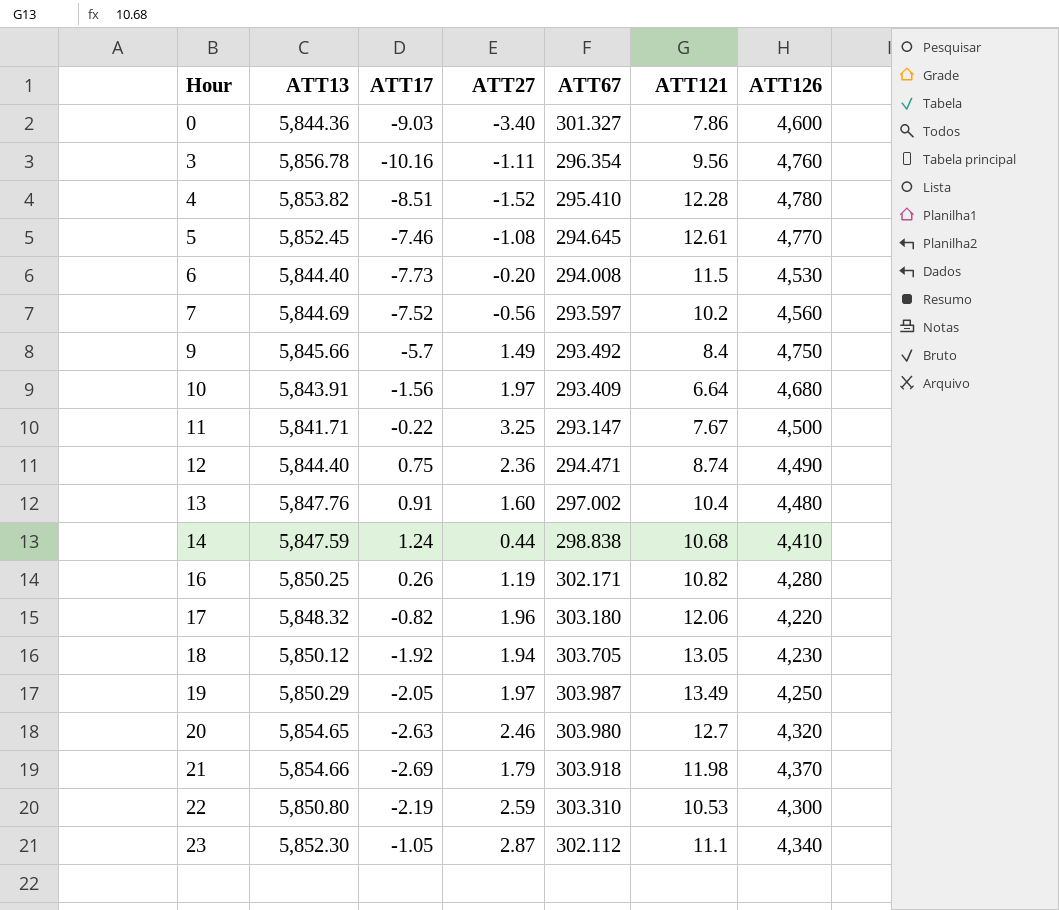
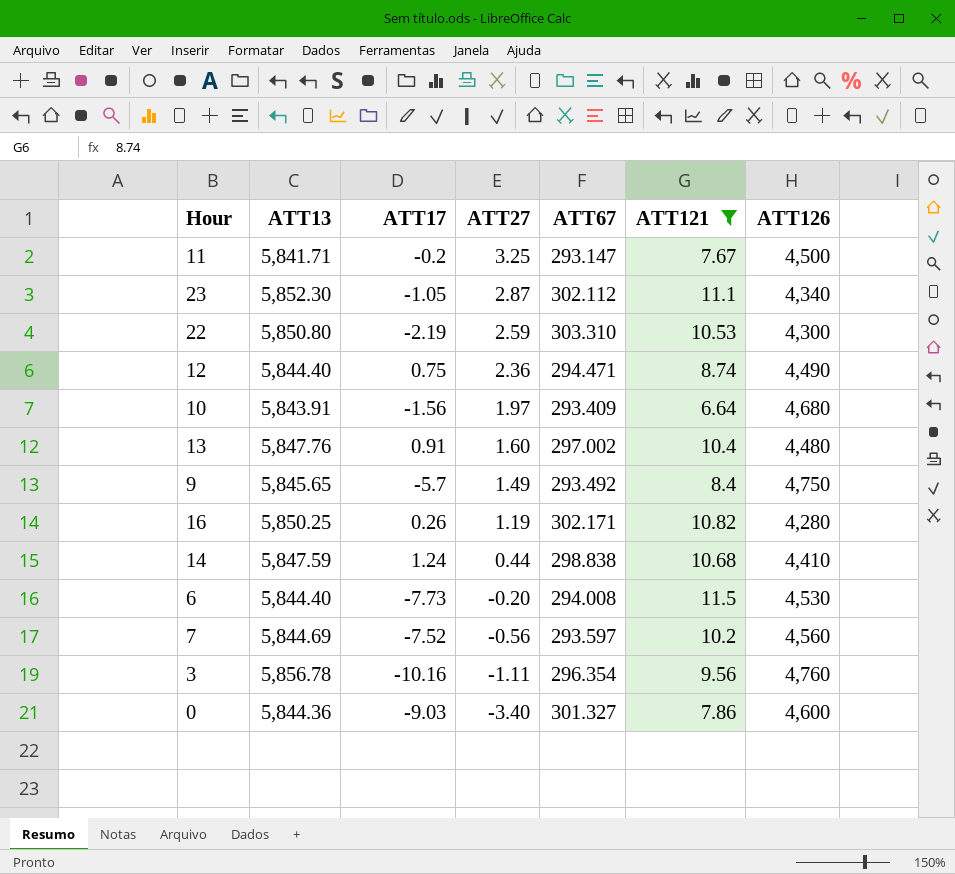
filter: none -> ATT121 <= 11.5
row order: Hour ascending -> ATT27 descending
11 | ATT17: -0.22 -> -0.2
9 | ATT13: 5,845.66 -> 5,845.65

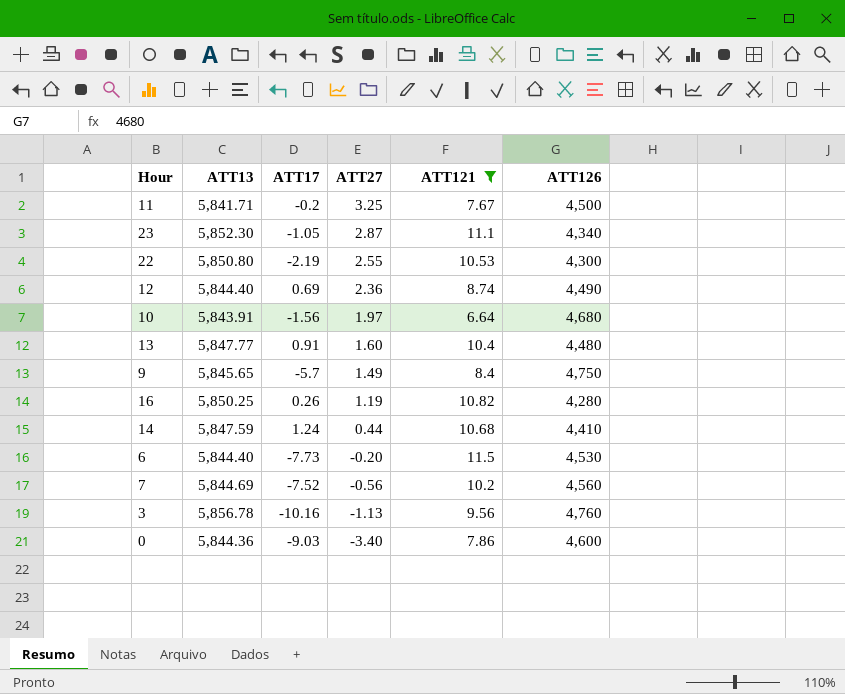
column ATT67 | position: 5 -> none
22 | ATT27: 2.59 -> 2.55
12 | ATT17: 0.75 -> 0.69
13 | ATT13: 5,847.76 -> 5,847.77
3 | ATT27: -1.11 -> -1.13

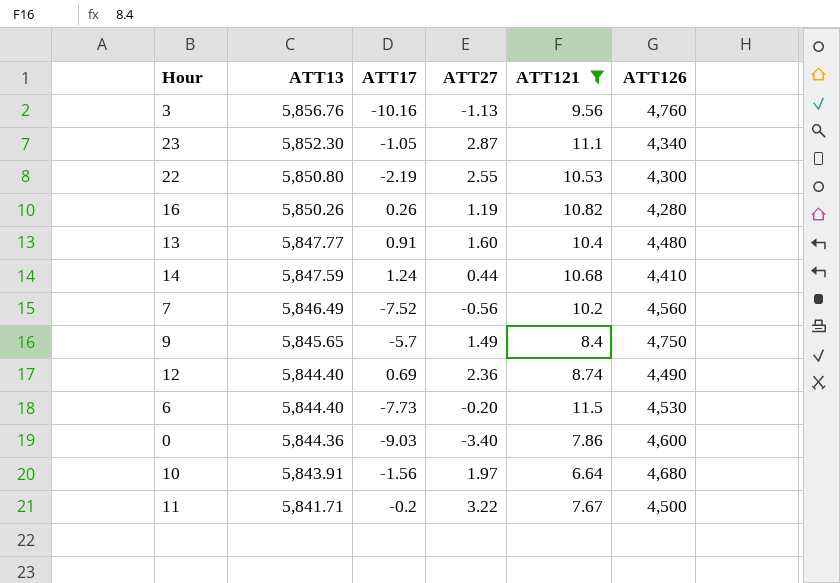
row order: ATT27 descending -> ATT13 descending
3 | ATT13: 5,856.78 -> 5,856.76
16 | ATT13: 5,850.25 -> 5,850.26
7 | ATT13: 5,844.69 -> 5,846.49
11 | ATT27: 3.25 -> 3.22

